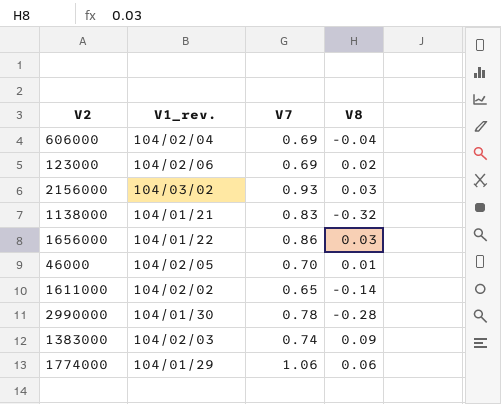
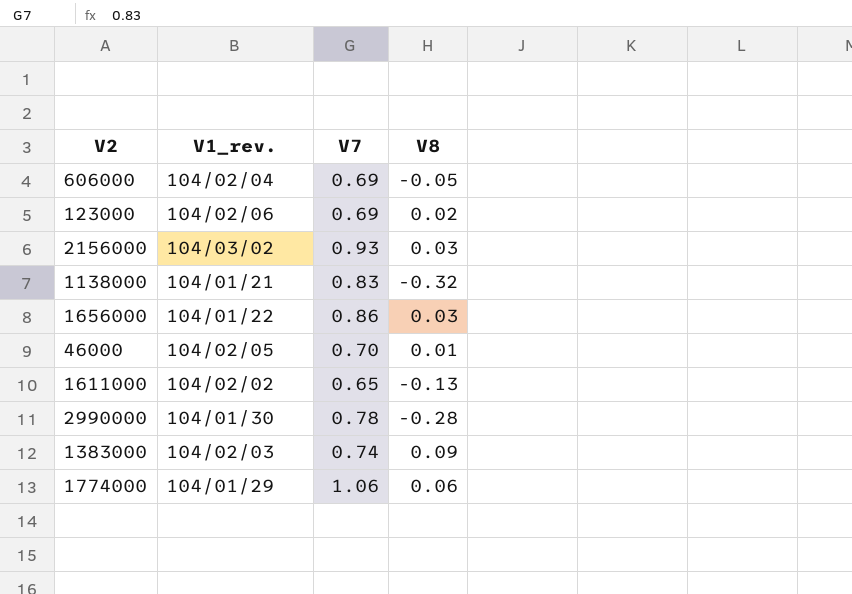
606000 | V8: -0.04 -> -0.05
1611000 | V8: -0.14 -> -0.13

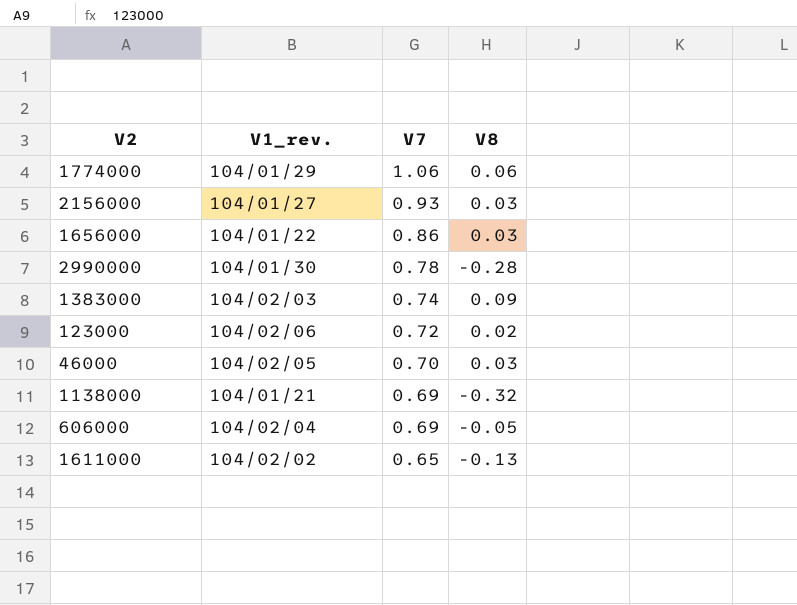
row order: none -> V7 descending
2156000 | V1_rev.: 104/03/02 -> 104/01/27
123000 | V7: 0.69 -> 0.72
46000 | V8: 0.01 -> 0.03
1138000 | V7: 0.83 -> 0.69

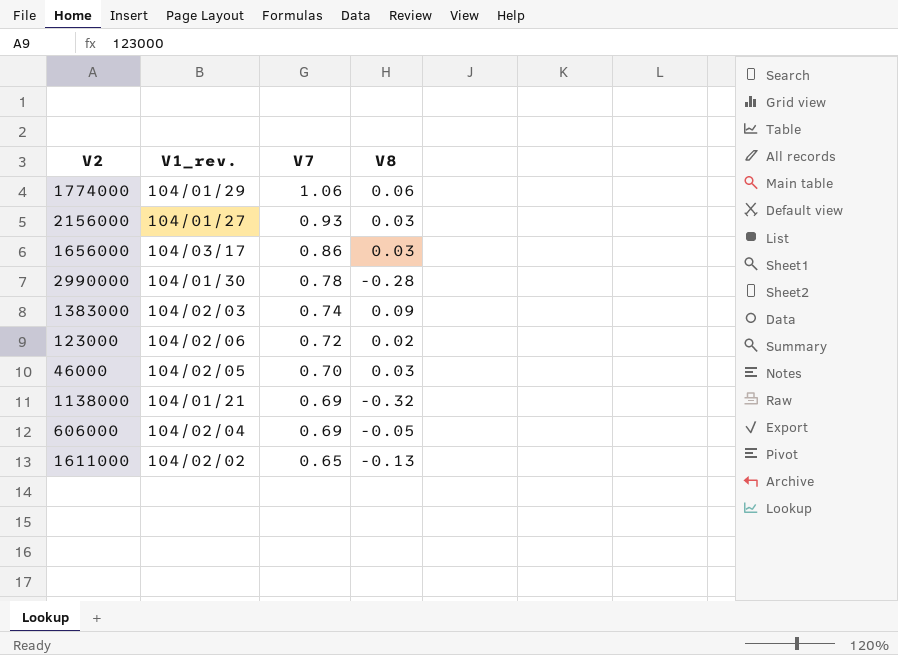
1656000 | V1_rev.: 104/01/22 -> 104/03/17

